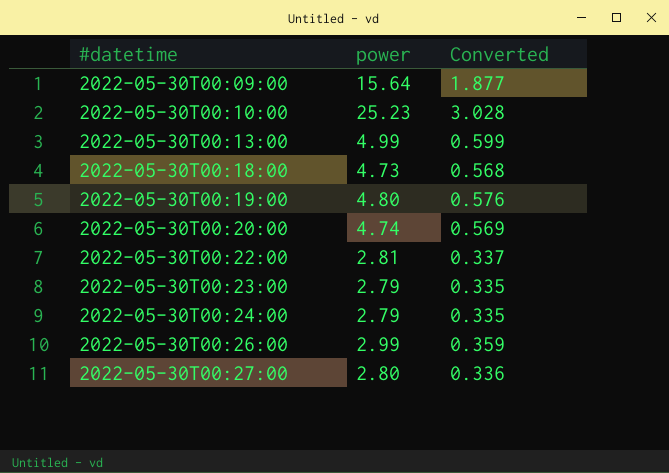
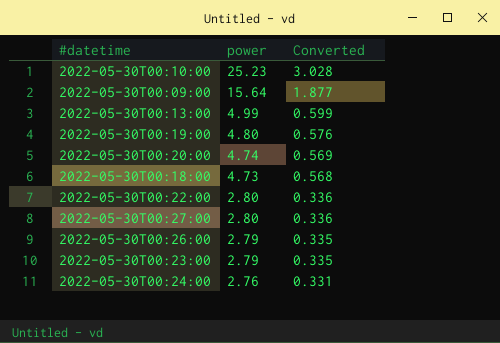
row order: #datetime ascending -> power descending
2022-05-30T00:22:00 | power: 2.81 -> 2.80
2022-05-30T00:22:00 | Converted: 0.337 -> 0.336
2022-05-30T00:26:00 | power: 2.99 -> 2.79
2022-05-30T00:26:00 | Converted: 0.359 -> 0.335
2022-05-30T00:24:00 | power: 2.79 -> 2.76
2022-05-30T00:24:00 | Converted: 0.335 -> 0.331

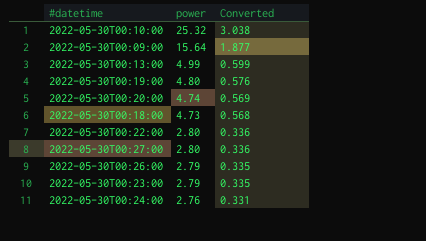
2022-05-30T00:10:00 | power: 25.23 -> 25.32
2022-05-30T00:10:00 | Converted: 3.028 -> 3.038

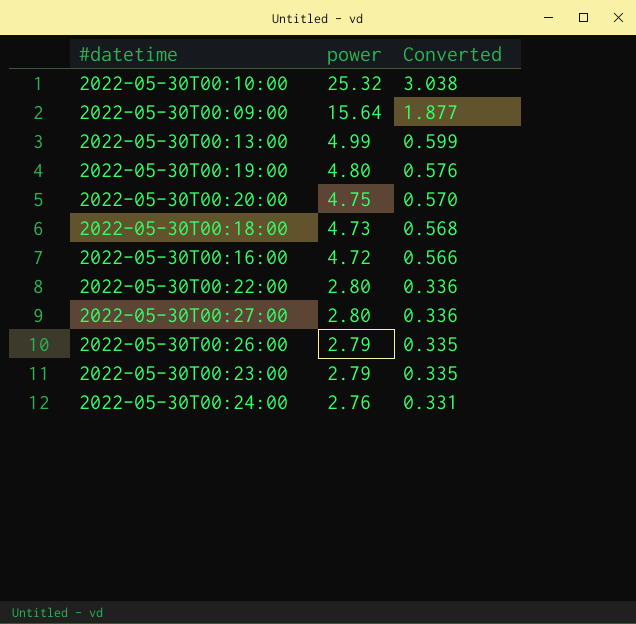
2022-05-30T00:20:00 | power: 4.74 -> 4.75
2022-05-30T00:20:00 | Converted: 0.569 -> 0.570
row 2022-05-30T00:16:00: none -> 4.72 | 0.566

